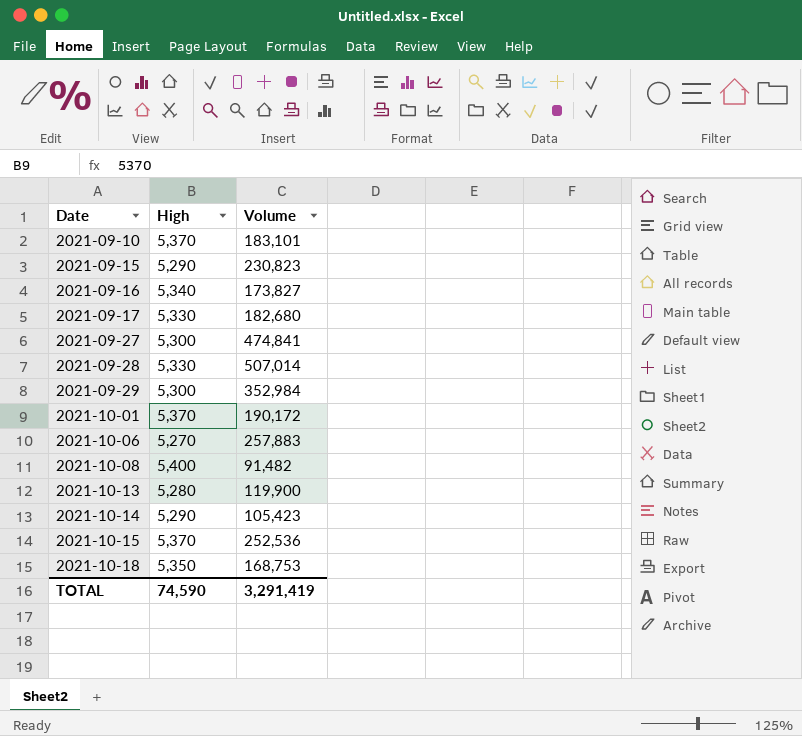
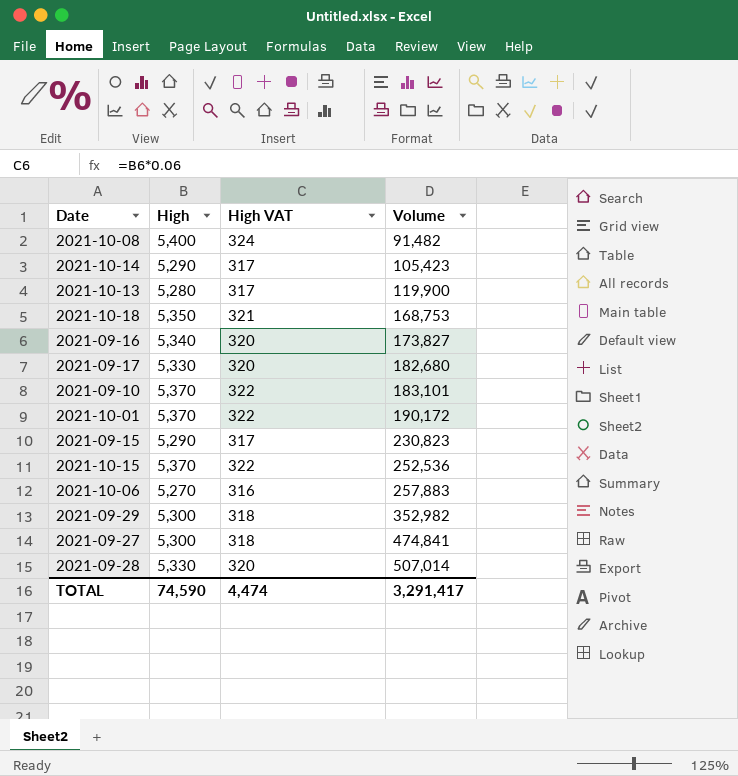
row order: Date ascending -> Volume ascending
column High VAT | formula: none -> [High] * 0.06
2021-09-29 | Volume: 352,984 -> 352,982
TOTAL | Volume: 3,291,419 -> 3,291,417

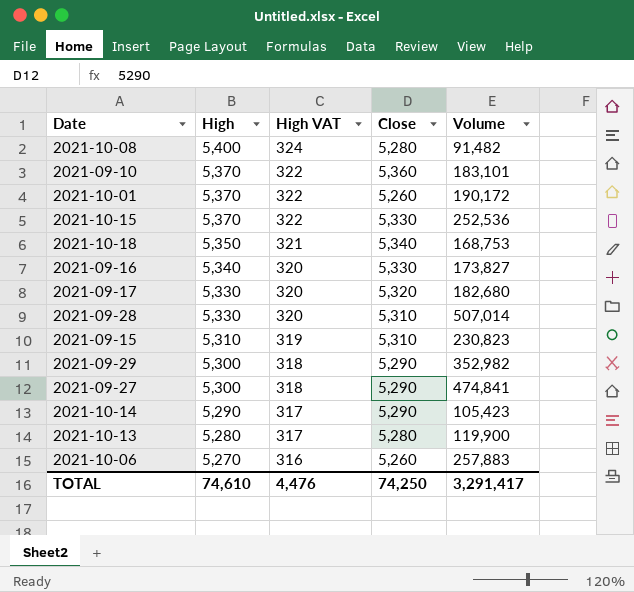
row order: Volume ascending -> High descending
column Close | position: none -> 4
2021-09-15 | High: 5,290 -> 5,310
2021-09-15 | High VAT: 317 -> 319
TOTAL | High: 74,590 -> 74,610
TOTAL | High VAT: 4,474 -> 4,476

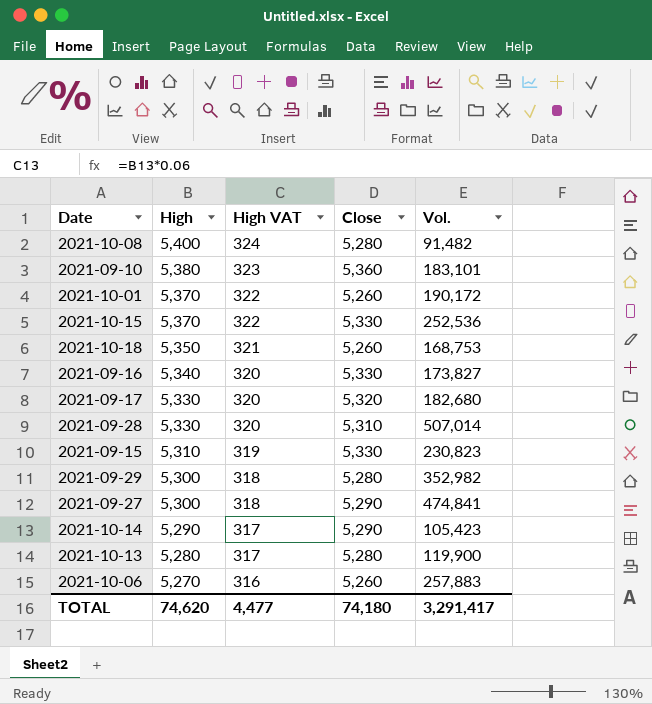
column name: Volume -> Vol.
2021-09-10 | High: 5,370 -> 5,380
2021-09-10 | High VAT: 322 -> 323
2021-10-18 | Close: 5,340 -> 5,260
2021-09-15 | Close: 5,310 -> 5,330
2021-09-29 | Close: 5,290 -> 5,280
TOTAL | High: 74,610 -> 74,620
TOTAL | High VAT: 4,476 -> 4,477
TOTAL | Close: 74,250 -> 74,180

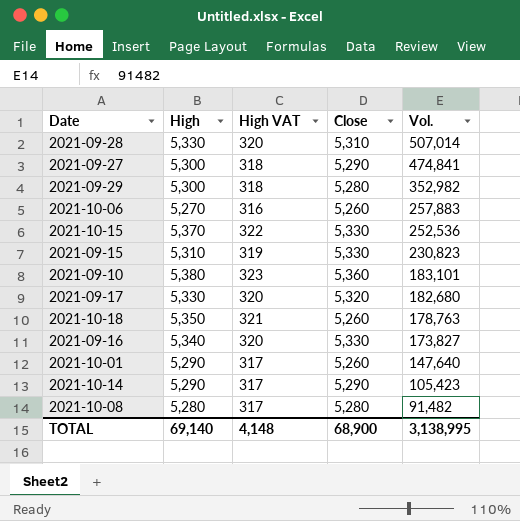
row order: High descending -> Vol. descending
row 2021-10-13: 5,280 | 317 | 5,280 | 119,900 -> none
2021-10-18 | Vol.: 168,753 -> 178,763
2021-10-01 | High: 5,370 -> 5,290
2021-10-01 | High VAT: 322 -> 317
2021-10-01 | Vol.: 190,172 -> 147,640
2021-10-08 | High: 5,400 -> 5,280
2021-10-08 | High VAT: 324 -> 317
TOTAL | High: 74,620 -> 69,140
TOTAL | High VAT: 4,477 -> 4,148
TOTAL | Close: 74,180 -> 68,900
TOTAL | Vol.: 3,291,417 -> 3,138,995

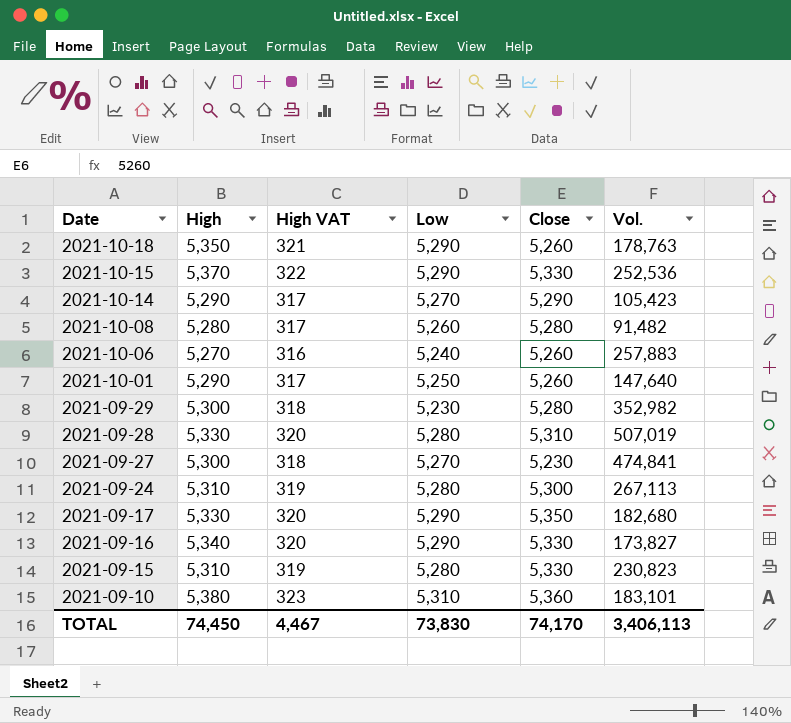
row order: Vol. descending -> Date descending
column Low | position: none -> 4
2021-09-28 | Vol.: 507,014 -> 507,019
2021-09-27 | Close: 5,290 -> 5,230
row 2021-09-24: none -> 5,310 | 319 | 5,280 | 5,300 | 267,113
2021-09-17 | Close: 5,320 -> 5,350
TOTAL | High: 69,140 -> 74,450
TOTAL | High VAT: 4,148 -> 4,467
TOTAL | Close: 68,900 -> 74,170
TOTAL | Vol.: 3,138,995 -> 3,406,113

